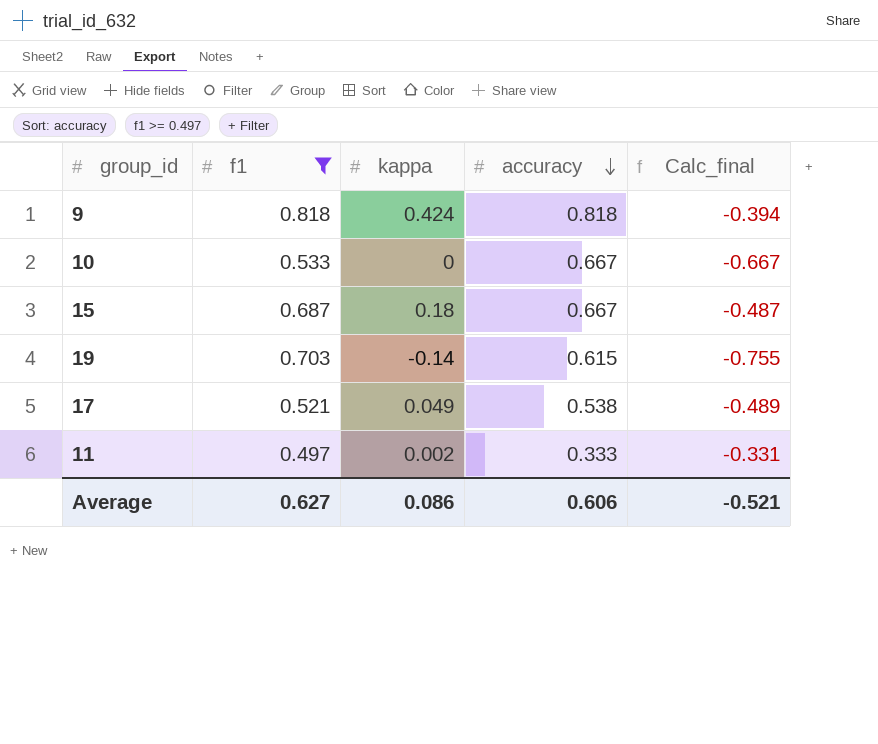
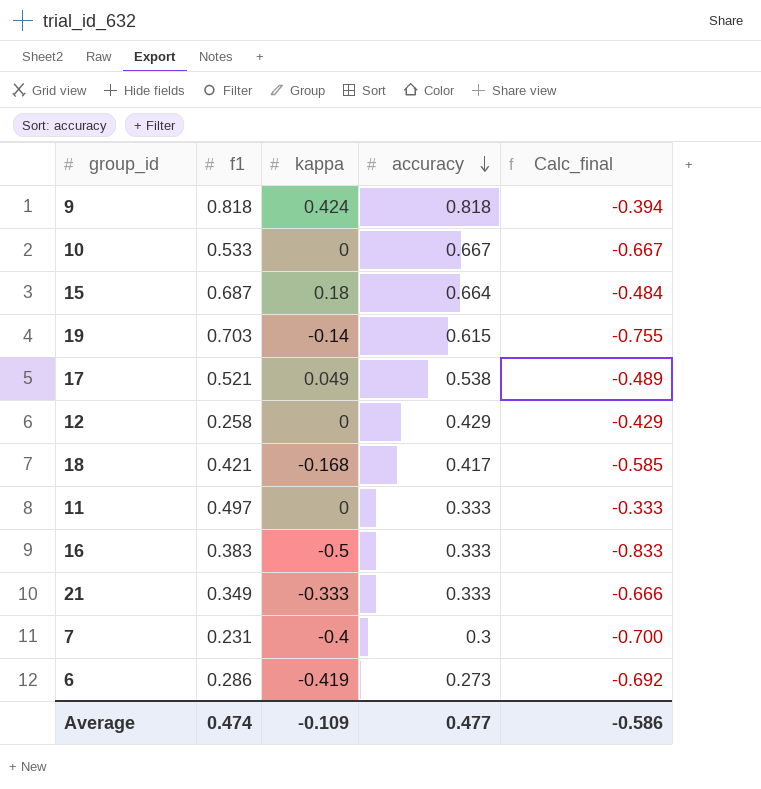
filter: f1 >= 0.497 -> none
15 | accuracy: 0.667 -> 0.664
15 | Calc_final: -0.487 -> -0.484
11 | kappa: 0.002 -> 0
11 | Calc_final: -0.331 -> -0.333
Average | f1: 0.627 -> 0.474
Average | kappa: 0.086 -> -0.109
Average | accuracy: 0.606 -> 0.477
Average | Calc_final: -0.521 -> -0.586

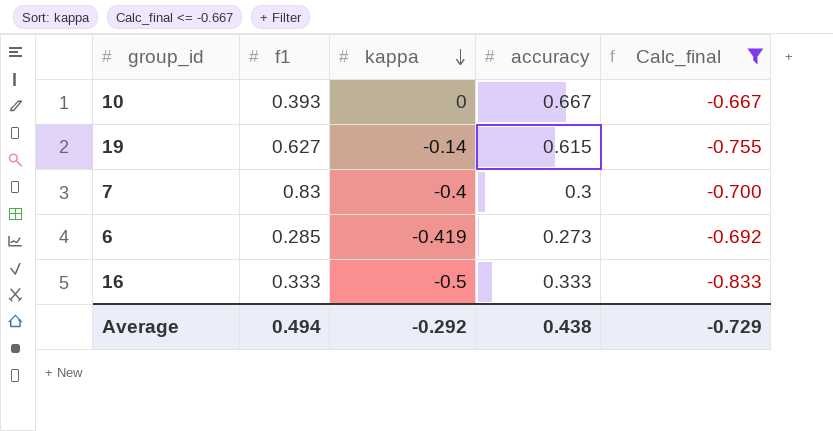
filter: none -> Calc_final <= -0.667
row order: accuracy descending -> kappa descending
10 | f1: 0.533 -> 0.393
19 | f1: 0.703 -> 0.627
7 | f1: 0.231 -> 0.83
6 | f1: 0.286 -> 0.285
16 | f1: 0.383 -> 0.333
Average | f1: 0.474 -> 0.494
Average | kappa: -0.109 -> -0.292
Average | accuracy: 0.477 -> 0.438
Average | Calc_final: -0.586 -> -0.729

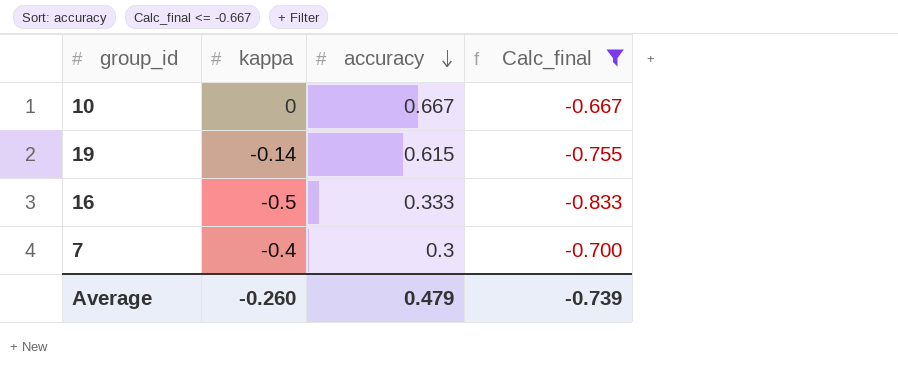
row order: kappa descending -> accuracy descending
column f1 | position: 2 -> none
row 6: 0.285 | -0.419 | 0.273 | -0.692 -> none
Average | kappa: -0.292 -> -0.260
Average | accuracy: 0.438 -> 0.479
Average | Calc_final: -0.729 -> -0.739

